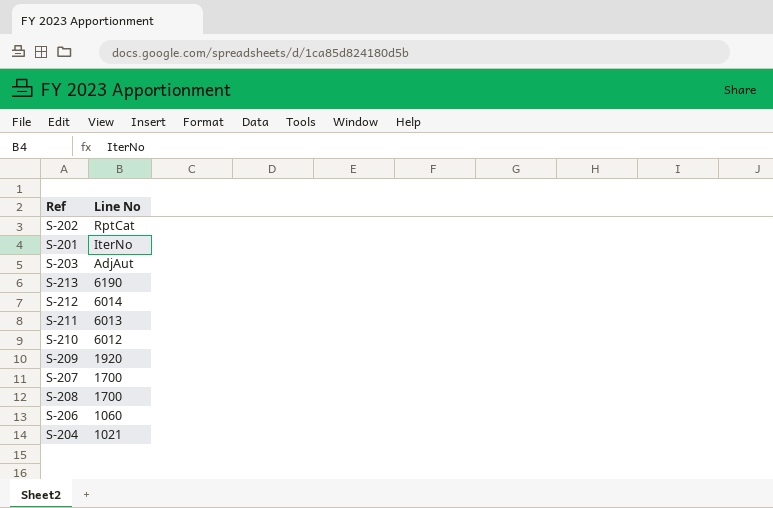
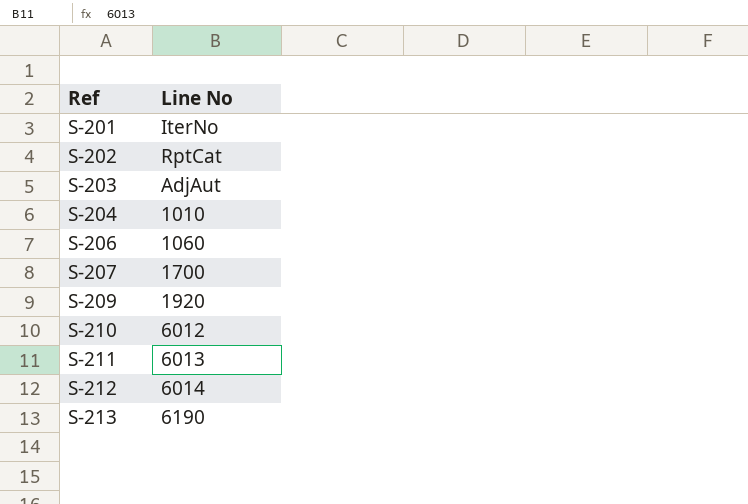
row order: Line No descending -> Ref ascending
row S-208: 1700 -> none
S-204 | Line No: 1021 -> 1010

